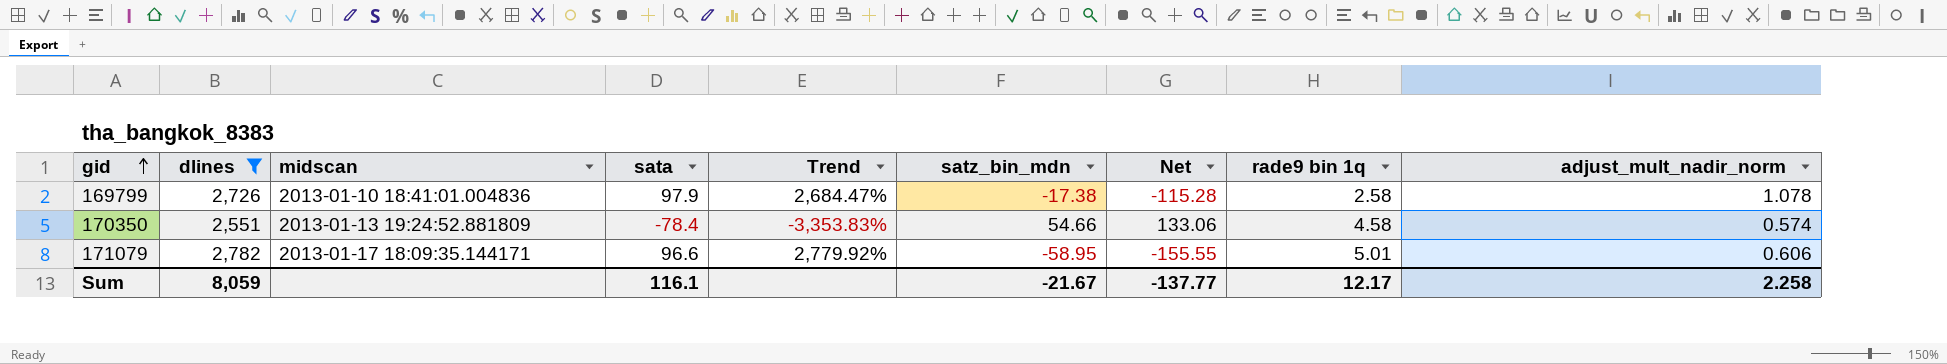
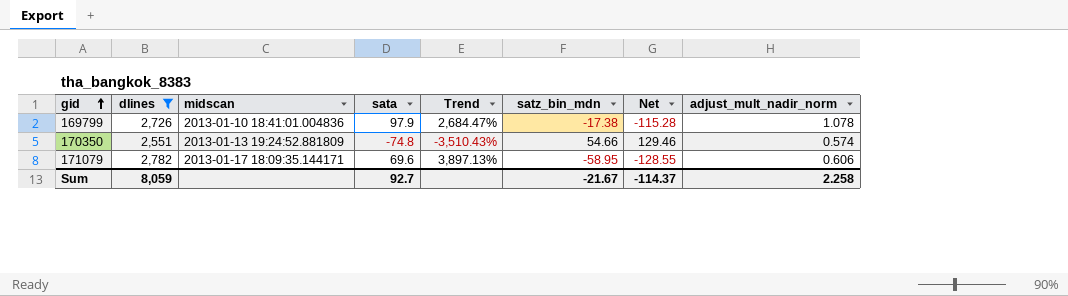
column rade9 bin 1q | position: 8 -> none
170350 | sata: -78.4 -> -74.8
170350 | Trend: -3,353.83% -> -3,510.43%
170350 | Net: 133.06 -> 129.46
171079 | sata: 96.6 -> 69.6
171079 | Trend: 2,779.92% -> 3,897.13%
171079 | Net: -155.55 -> -128.55
Sum | sata: 116.1 -> 92.7
Sum | Net: -137.77 -> -114.37

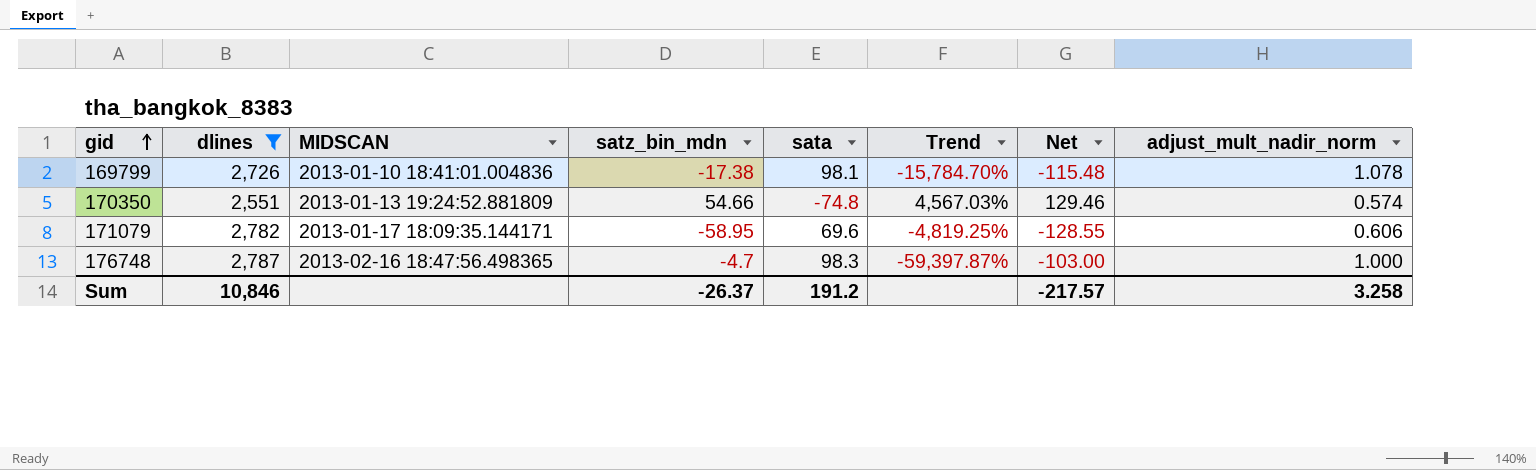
column name: midscan -> MIDSCAN
column satz_bin_mdn | position: 6 -> 4
column Trend | formula: ([dlines] - [sata]) / [sata] -> ([dlines] - [satz_bin_mdn]) / [satz_bin_mdn]
169799 | sata: 97.9 -> 98.1
169799 | Net: -115.28 -> -115.48
row 176748: none -> 2,787 | 2013-02-16 18:47:56.498365 | -4.7 | 98.3 | -59,397.87% | -103.00 | 1.000
Sum | dlines: 8,059 -> 10,846
Sum | satz_bin_mdn: -21.67 -> -26.37
Sum | sata: 92.7 -> 191.2
Sum | Net: -114.37 -> -217.57
Sum | adjust_mult_nadir_norm: 2.258 -> 3.258

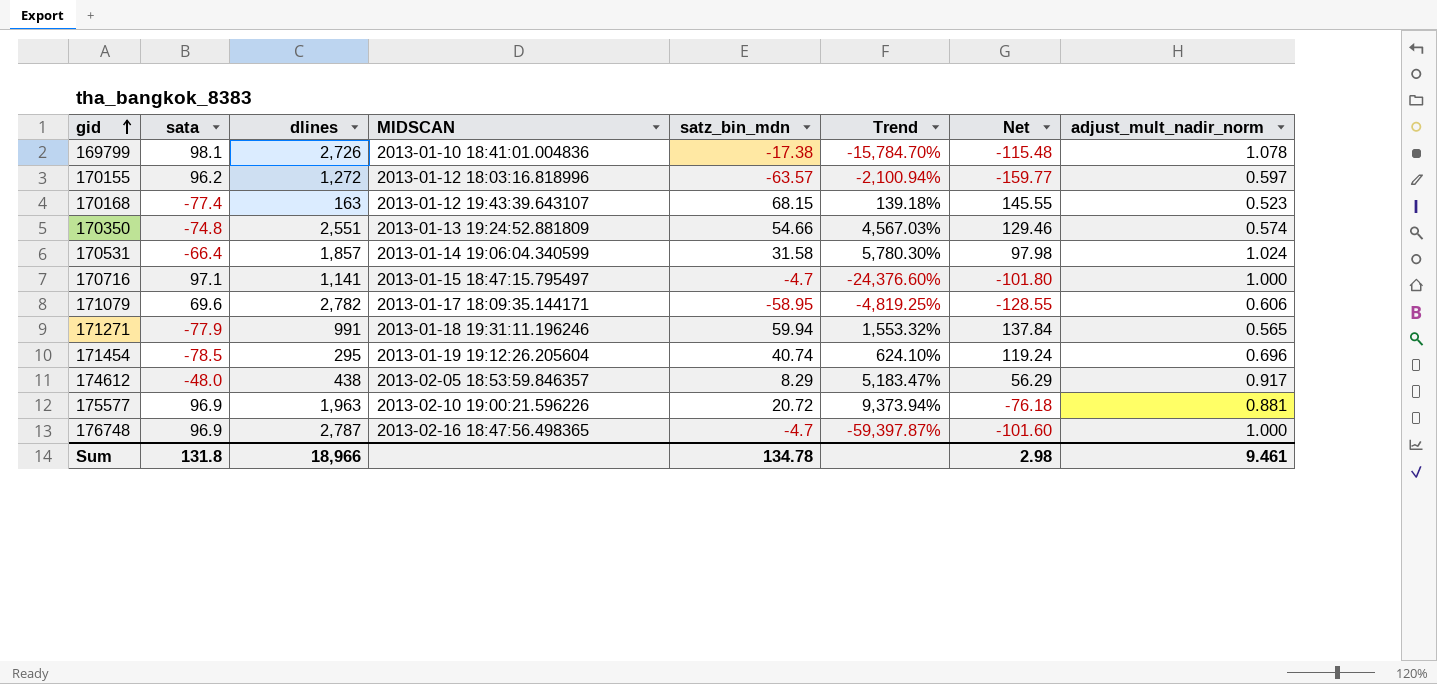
filter: dlines >= 2,551 -> none
column sata | position: 5 -> 2
176748 | sata: 98.3 -> 96.9
176748 | Net: -103.00 -> -101.60
Sum | sata: 191.2 -> 131.8
Sum | dlines: 10,846 -> 18,966
Sum | satz_bin_mdn: -26.37 -> 134.78
Sum | Net: -217.57 -> 2.98
Sum | adjust_mult_nadir_norm: 3.258 -> 9.461

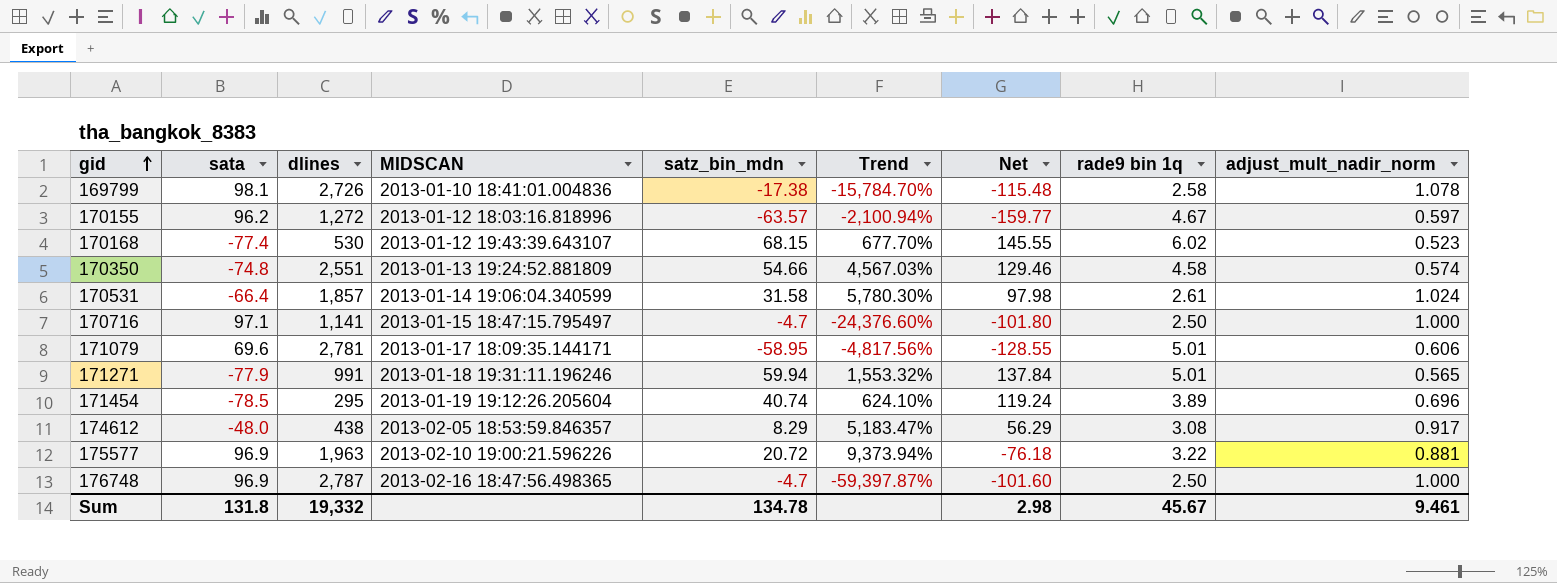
column rade9 bin 1q | position: none -> 8
170168 | dlines: 163 -> 530
170168 | Trend: 139.18% -> 677.70%
171079 | dlines: 2,782 -> 2,781
171079 | Trend: -4,819.25% -> -4,817.56%
Sum | dlines: 18,966 -> 19,332

